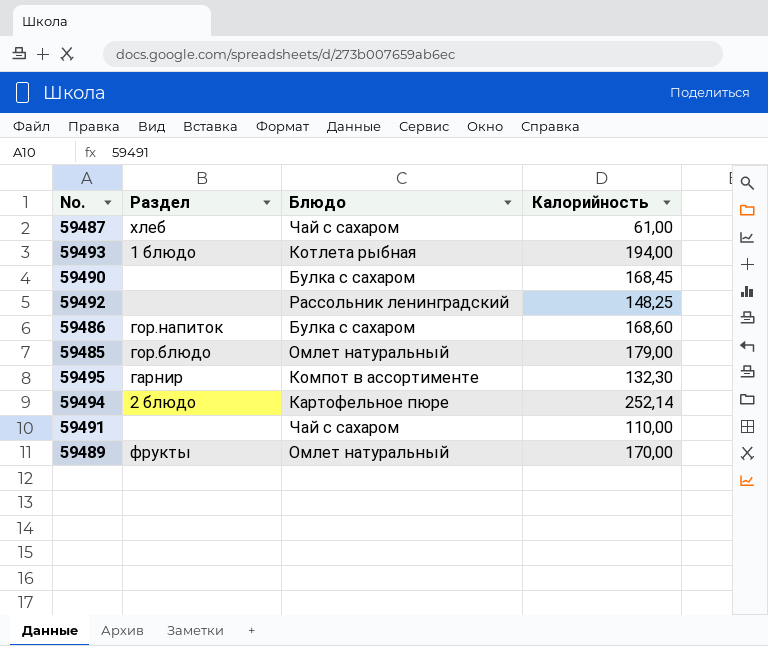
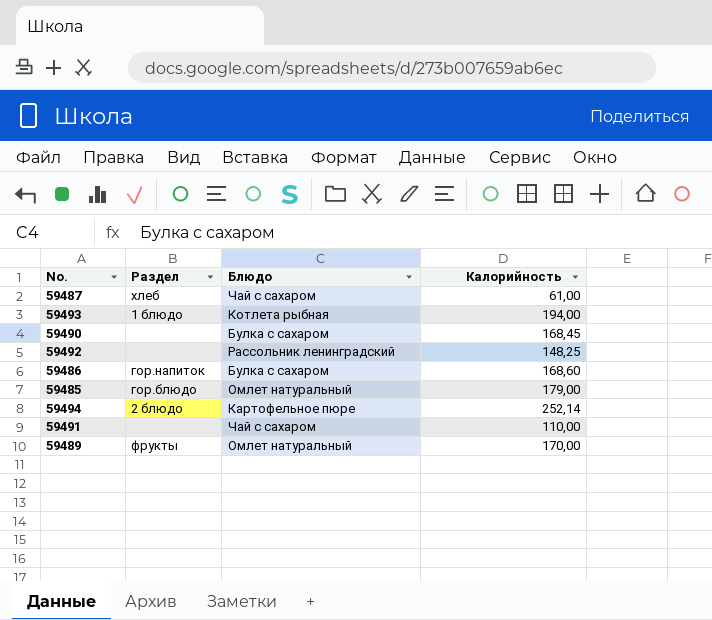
row 59495: гарнир | Компот в ассортименте | 132,30 -> none

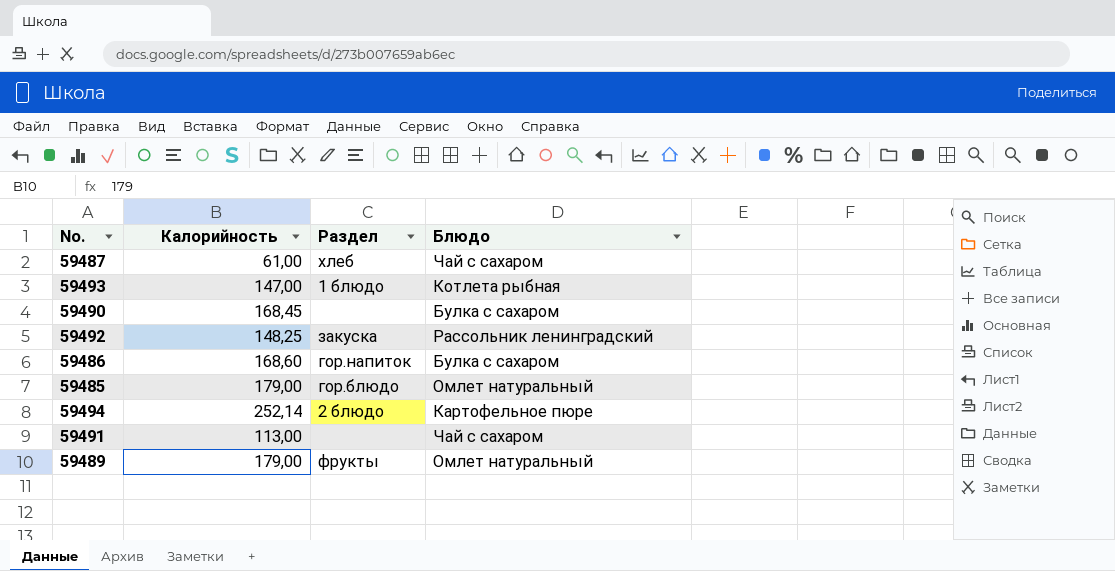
column Калорийность | position: 4 -> 2
59493 | Калорийность: 194,00 -> 147,00
59492 | Раздел: none -> закуска
59491 | Калорийность: 110,00 -> 113,00
59489 | Калорийность: 170,00 -> 179,00

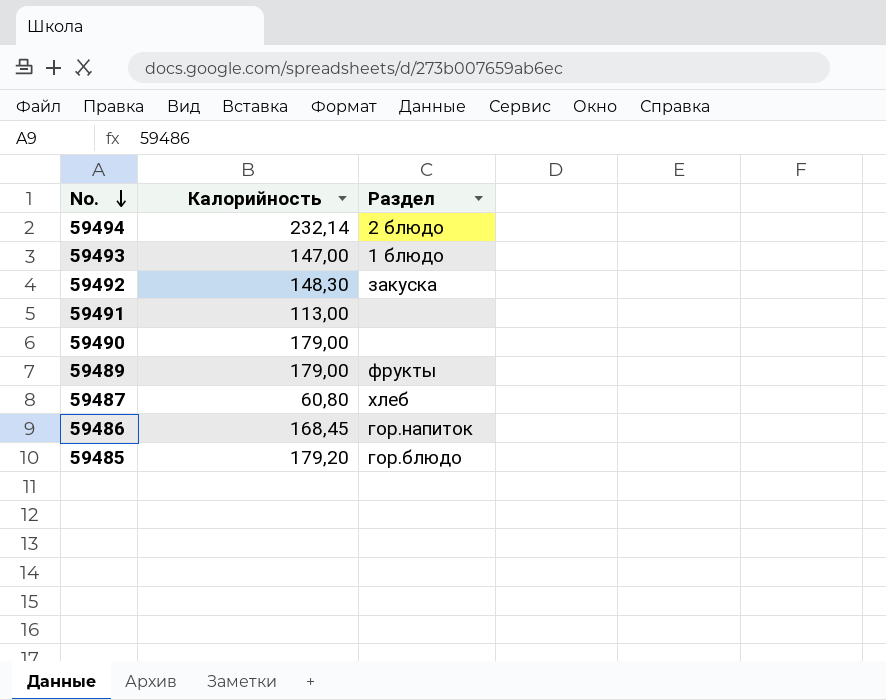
row order: none -> No. descending
column Блюдо | position: 4 -> none
59494 | Калорийность: 252,14 -> 232,14
59492 | Калорийность: 148,25 -> 148,30
59490 | Калорийность: 168,45 -> 179,00
59487 | Калорийность: 61,00 -> 60,80
59486 | Калорийность: 168,60 -> 168,45
59485 | Калорийность: 179,00 -> 179,20

